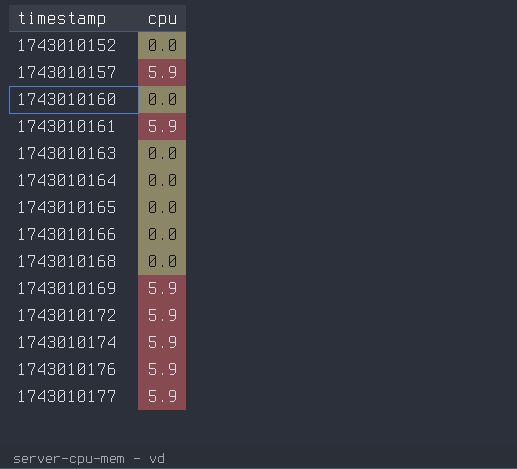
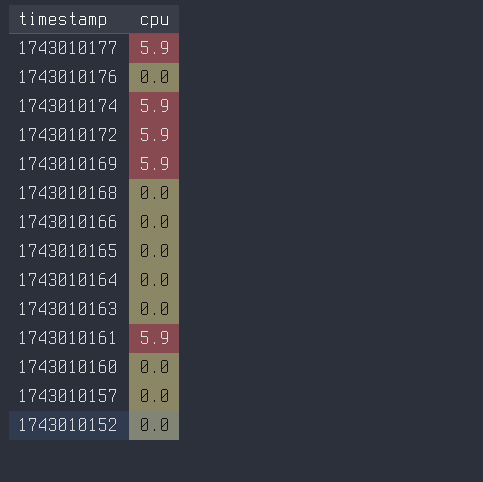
row order: timestamp ascending -> timestamp descending
1743010176 | cpu: 5.9 -> 0.0
1743010157 | cpu: 5.9 -> 0.0

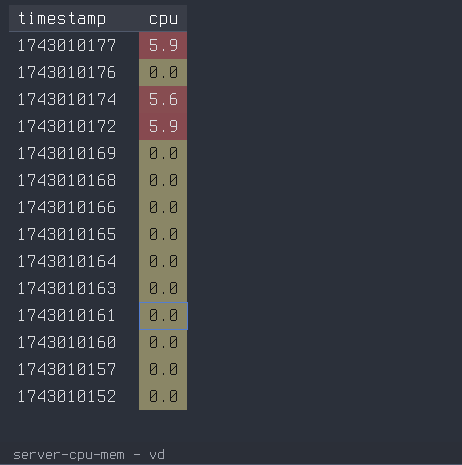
1743010174 | cpu: 5.9 -> 5.6
1743010169 | cpu: 5.9 -> 0.0
1743010161 | cpu: 5.9 -> 0.0

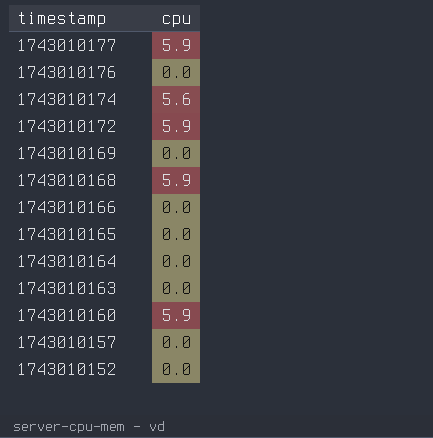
row 1743010161: 0.0 -> none
1743010168 | cpu: 0.0 -> 5.9
1743010160 | cpu: 0.0 -> 5.9

